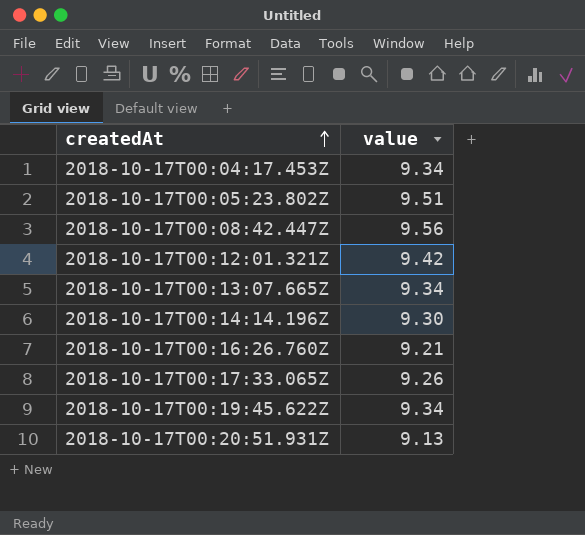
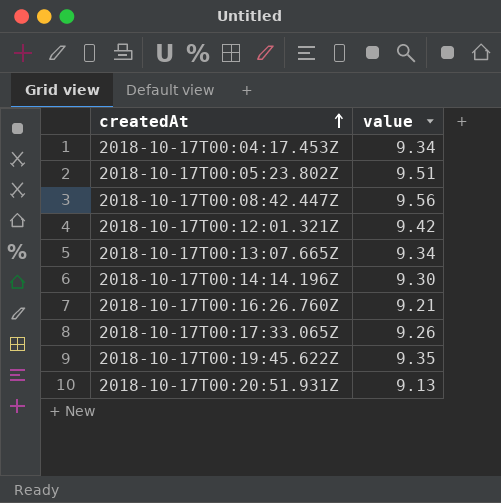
2018-10-17T00:19:45.622Z | value: 9.34 -> 9.35

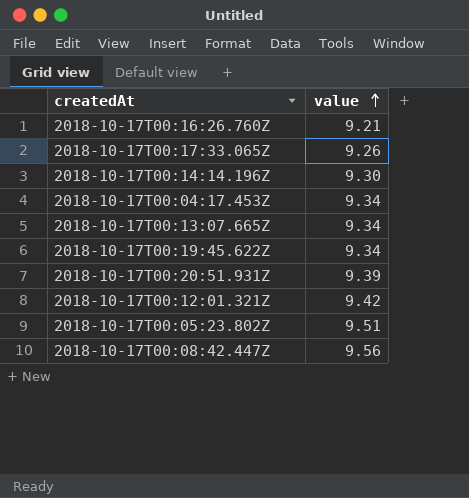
row order: createdAt ascending -> value ascending
2018-10-17T00:19:45.622Z | value: 9.35 -> 9.34
2018-10-17T00:20:51.931Z | value: 9.13 -> 9.39

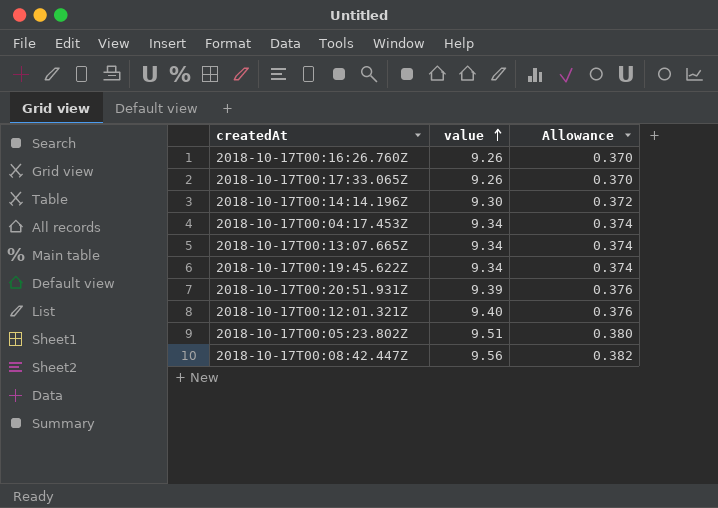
column Allowance | formula: none -> [value] * 0.04
2018-10-17T00:16:26.760Z | value: 9.21 -> 9.26
2018-10-17T00:12:01.321Z | value: 9.42 -> 9.40

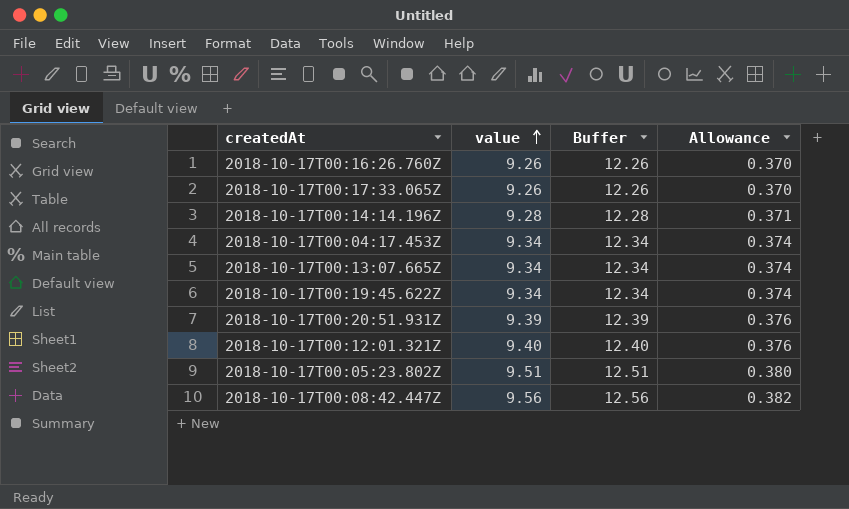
column Buffer | formula: none -> [value] + 3
2018-10-17T00:14:14.196Z | value: 9.30 -> 9.28
2018-10-17T00:14:14.196Z | Allowance: 0.372 -> 0.371

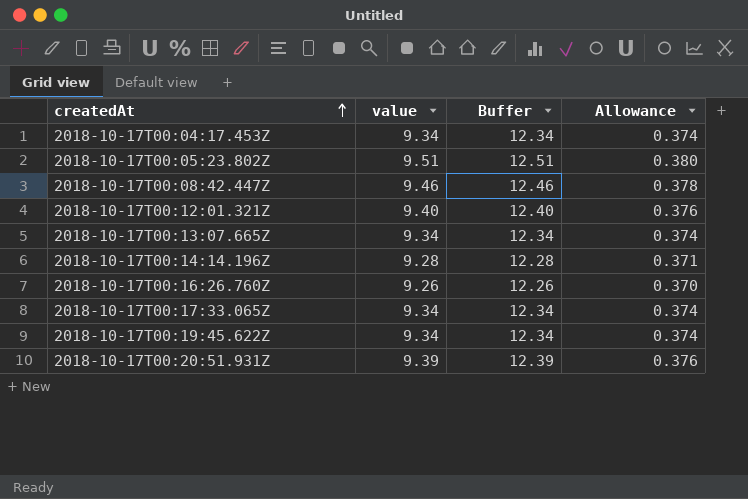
row order: value ascending -> createdAt ascending
2018-10-17T00:08:42.447Z | value: 9.56 -> 9.46
2018-10-17T00:08:42.447Z | Buffer: 12.56 -> 12.46
2018-10-17T00:08:42.447Z | Allowance: 0.382 -> 0.378
2018-10-17T00:17:33.065Z | value: 9.26 -> 9.34
2018-10-17T00:17:33.065Z | Buffer: 12.26 -> 12.34
2018-10-17T00:17:33.065Z | Allowance: 0.370 -> 0.374

